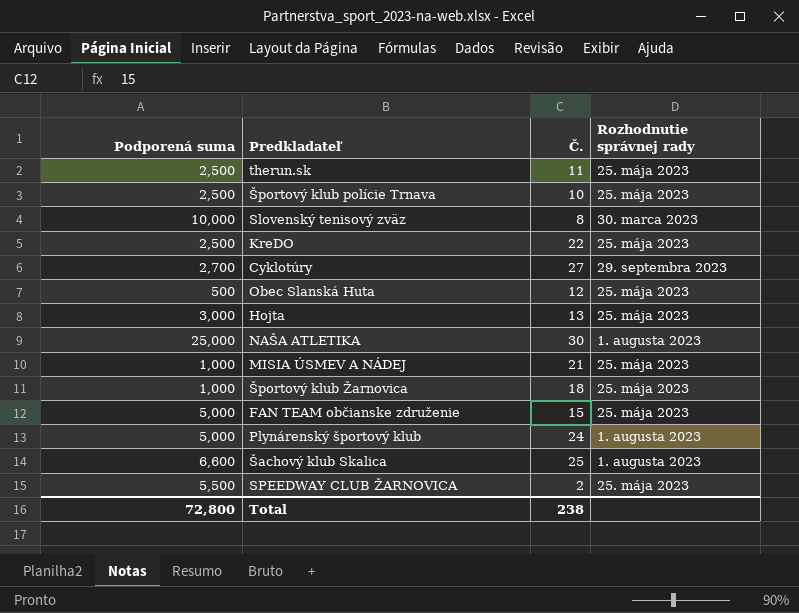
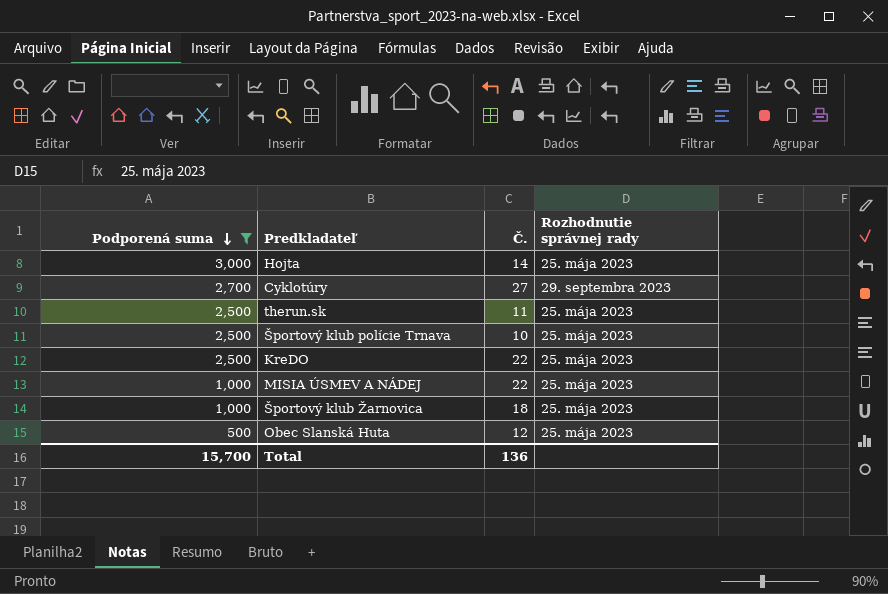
filter: none -> Podporená suma <= 3,000
row order: none -> Podporená suma descending
Hojta | Č.: 13 -> 14
MISIA ÚSMEV A NÁDEJ | Č.: 21 -> 22
Total | Podporená suma: 72,800 -> 15,700
Total | Č.: 238 -> 136

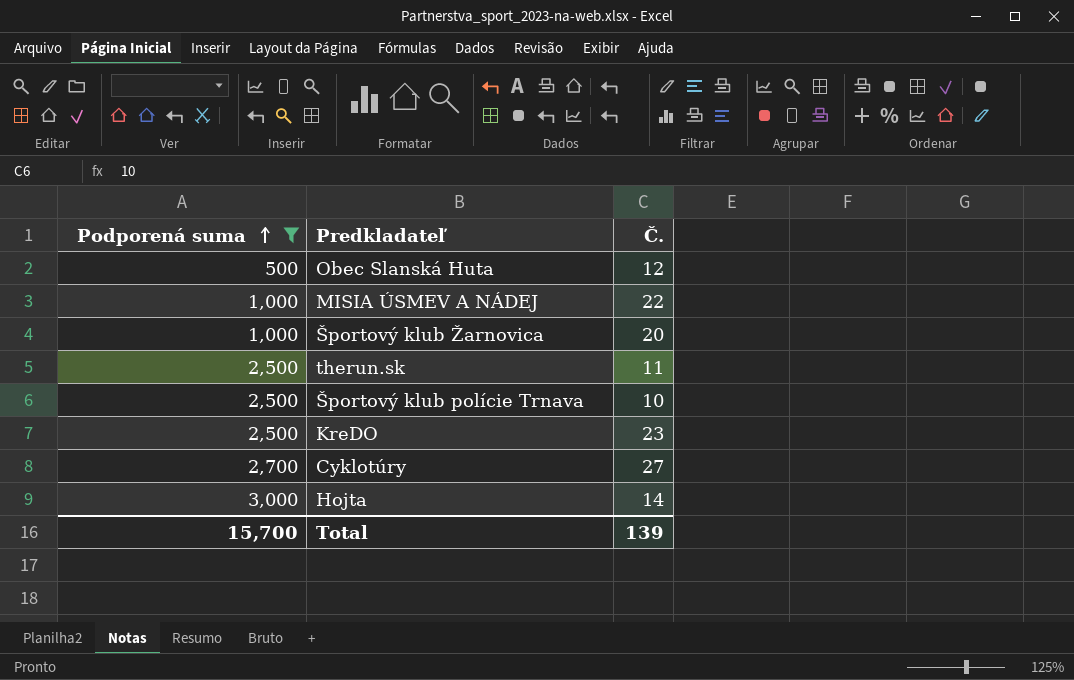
row order: Podporená suma descending -> Podporená suma ascending
column Rozhodnutie správnej rady | position: 4 -> none
Športový klub Žarnovica | Č.: 18 -> 20
KreDO | Č.: 22 -> 23
Total | Č.: 136 -> 139

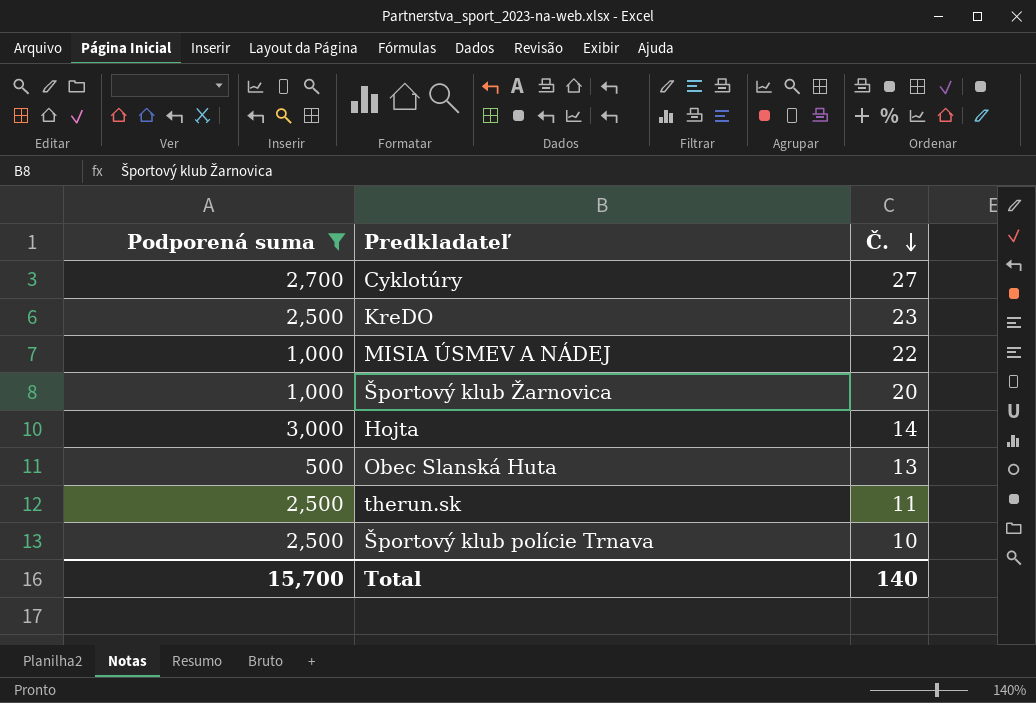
row order: Podporená suma ascending -> Č. descending
Obec Slanská Huta | Č.: 12 -> 13
Total | Č.: 139 -> 140

